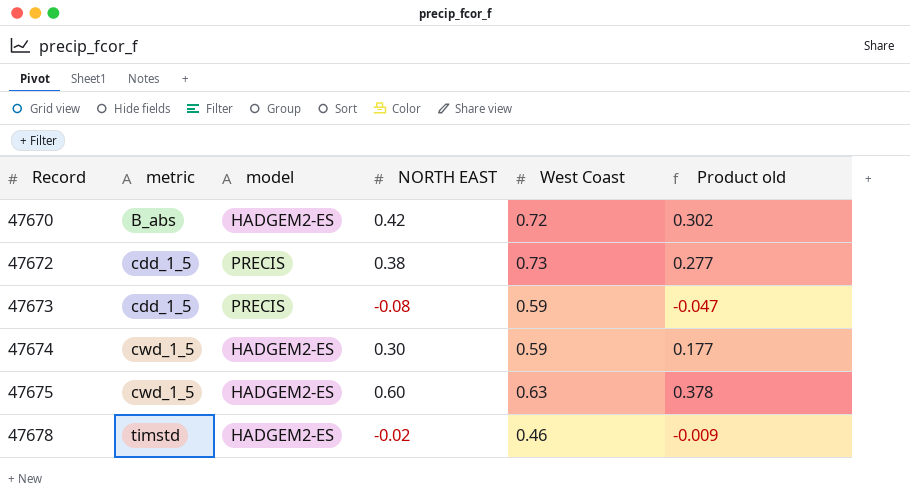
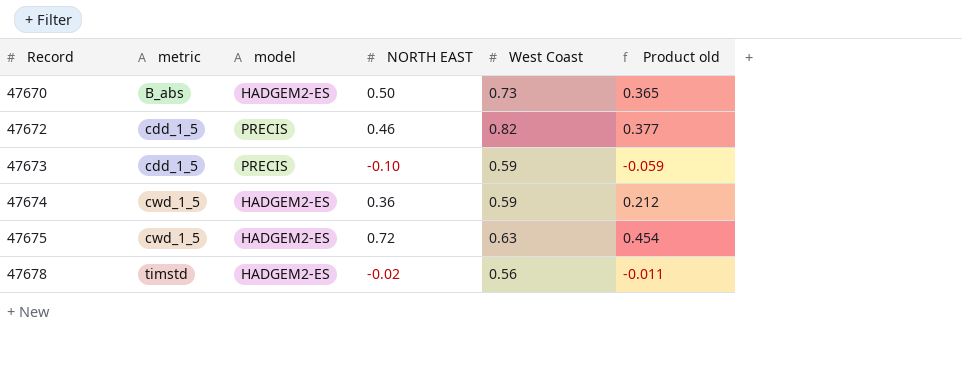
47670 | NORTH EAST: 0.42 -> 0.50
47670 | West Coast: 0.72 -> 0.73
47670 | Product old: 0.302 -> 0.365
47672 | NORTH EAST: 0.38 -> 0.46
47672 | West Coast: 0.73 -> 0.82
47672 | Product old: 0.277 -> 0.377
47673 | NORTH EAST: -0.08 -> -0.10
47673 | Product old: -0.047 -> -0.059
47674 | NORTH EAST: 0.30 -> 0.36
47674 | Product old: 0.177 -> 0.212
47675 | NORTH EAST: 0.60 -> 0.72
47675 | Product old: 0.378 -> 0.454
47678 | West Coast: 0.46 -> 0.56
47678 | Product old: -0.009 -> -0.011

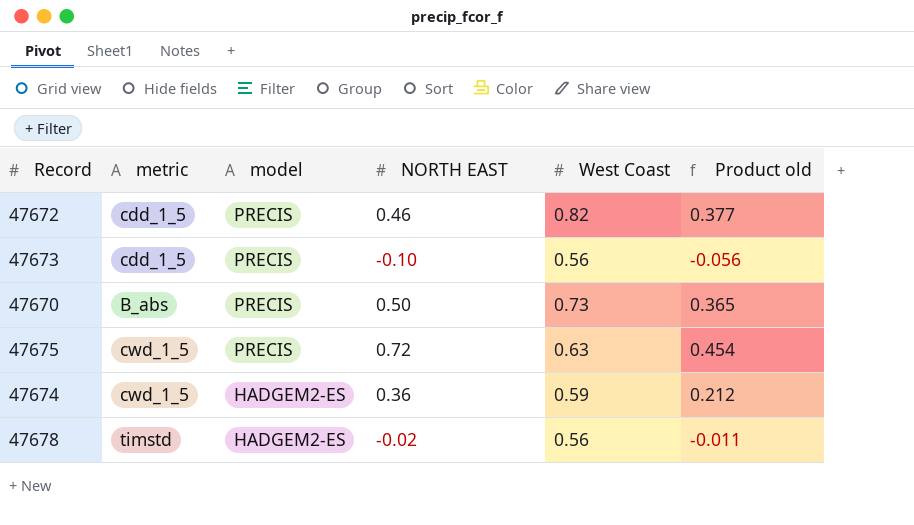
row order: Record ascending -> model descending
47673 | West Coast: 0.59 -> 0.56
47673 | Product old: -0.059 -> -0.056
47670 | model: HADGEM2-ES -> PRECIS
47675 | model: HADGEM2-ES -> PRECIS

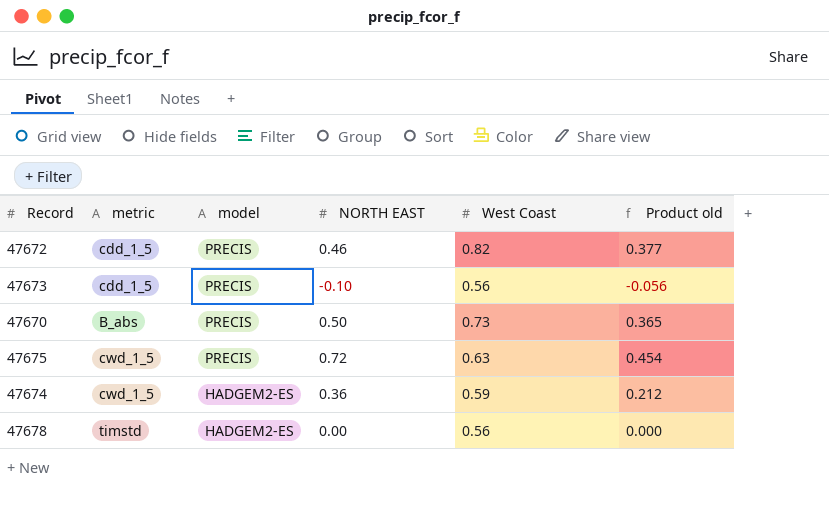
47678 | NORTH EAST: -0.02 -> 0.00
47678 | Product old: -0.011 -> 0.000

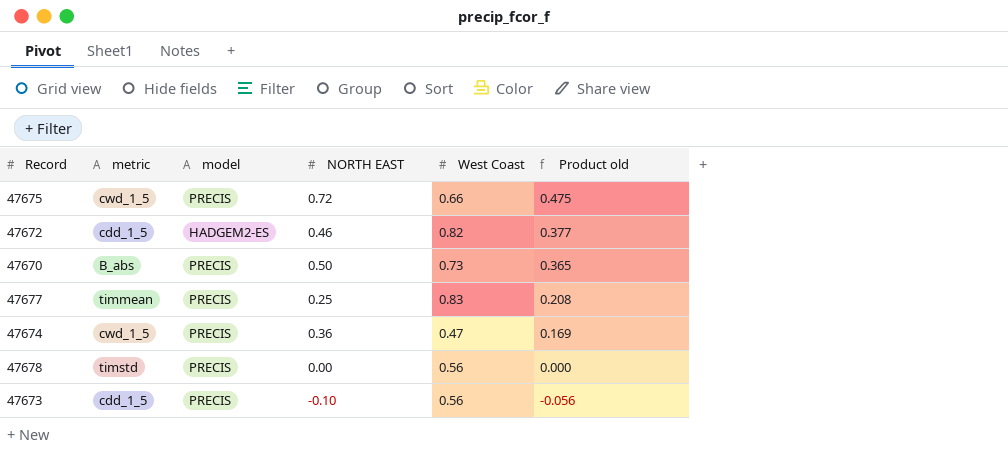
row order: model descending -> Product old descending
47675 | West Coast: 0.63 -> 0.66
47675 | Product old: 0.454 -> 0.475
47672 | model: PRECIS -> HADGEM2-ES
row 47677: none -> timmean | PRECIS | 0.25 | 0.83 | 0.208
47674 | model: HADGEM2-ES -> PRECIS
47674 | West Coast: 0.59 -> 0.47
47674 | Product old: 0.212 -> 0.169
47678 | model: HADGEM2-ES -> PRECIS

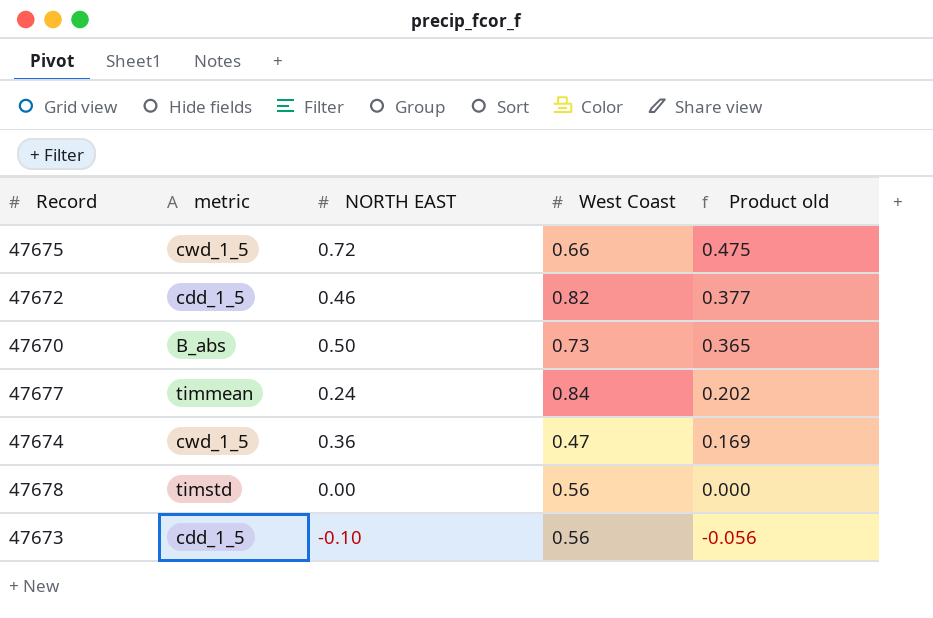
column model | position: 3 -> none
47677 | NORTH EAST: 0.25 -> 0.24
47677 | West Coast: 0.83 -> 0.84
47677 | Product old: 0.208 -> 0.202

